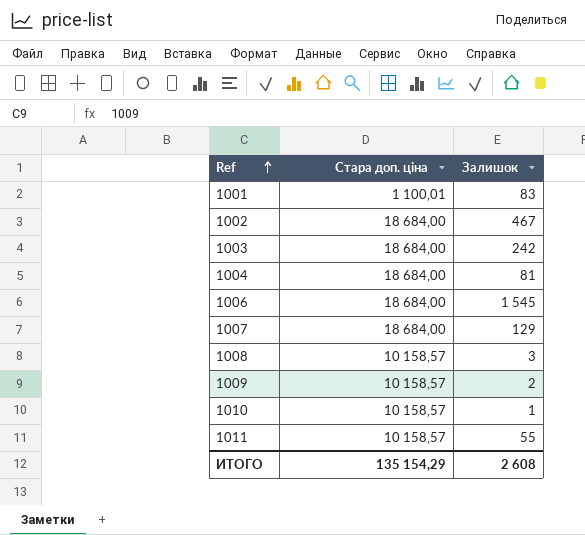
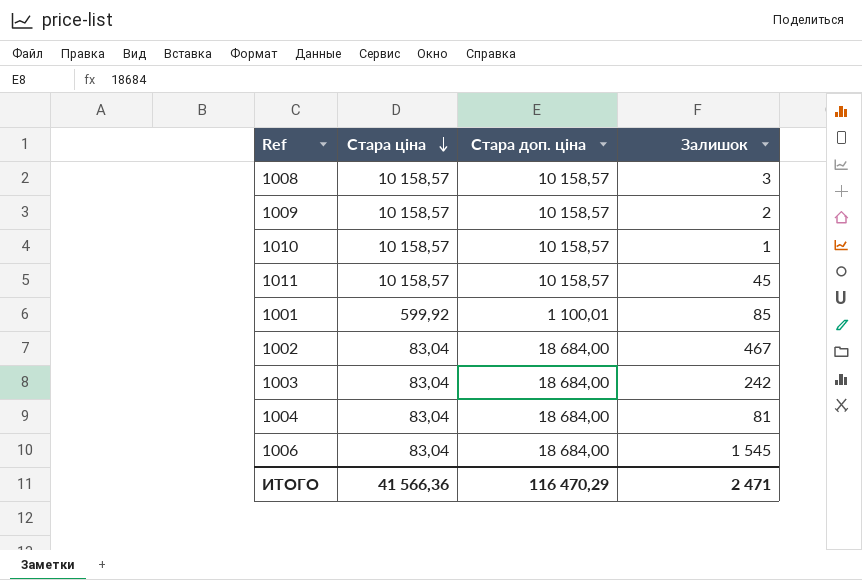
row order: Ref ascending -> Стара ціна descending
column Стара ціна | position: none -> 2
row 1007: 18 684,00 | 129 -> none
1011 | Залишок: 55 -> 45
1001 | Залишок: 83 -> 85
ИТОГО | Стара доп. ціна: 135 154,29 -> 116 470,29
ИТОГО | Залишок: 2 608 -> 2 471

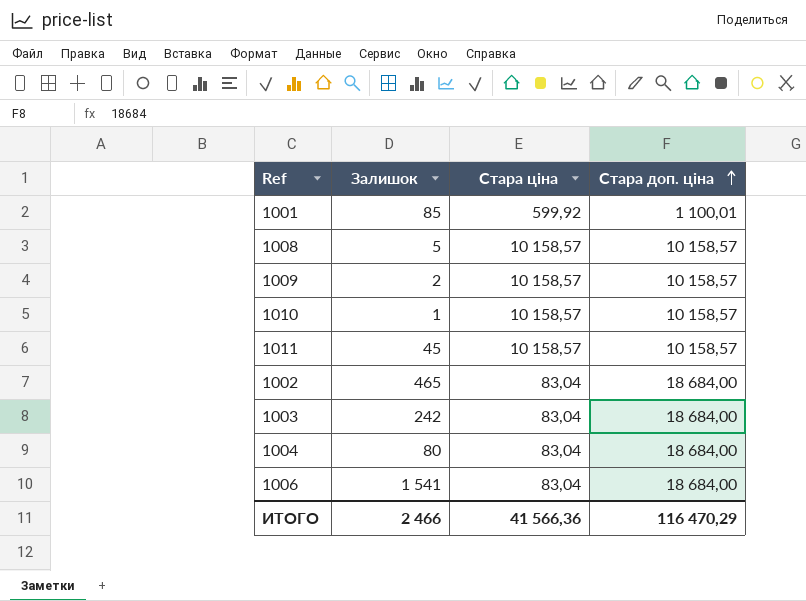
row order: Стара ціна descending -> Стара доп. ціна ascending
column Залишок | position: 4 -> 2
1008 | Залишок: 3 -> 5
1002 | Залишок: 467 -> 465
1004 | Залишок: 81 -> 80
1006 | Залишок: 1 545 -> 1 541
ИТОГО | Залишок: 2 471 -> 2 466

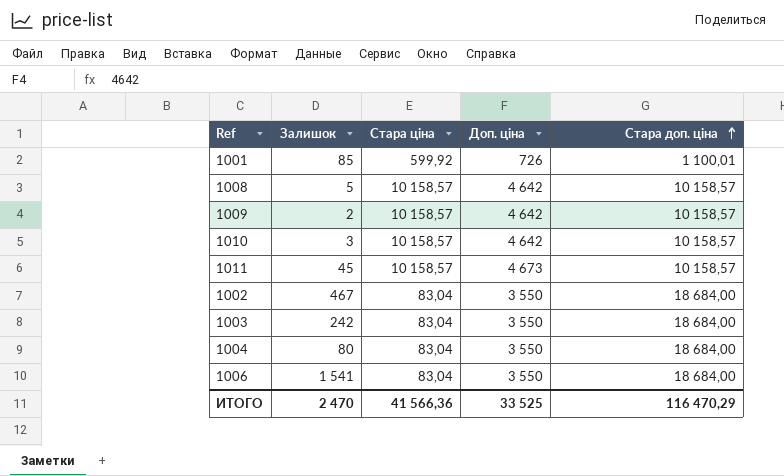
column Доп. ціна | position: none -> 4
1010 | Залишок: 1 -> 3
1002 | Залишок: 465 -> 467
ИТОГО | Залишок: 2 466 -> 2 470

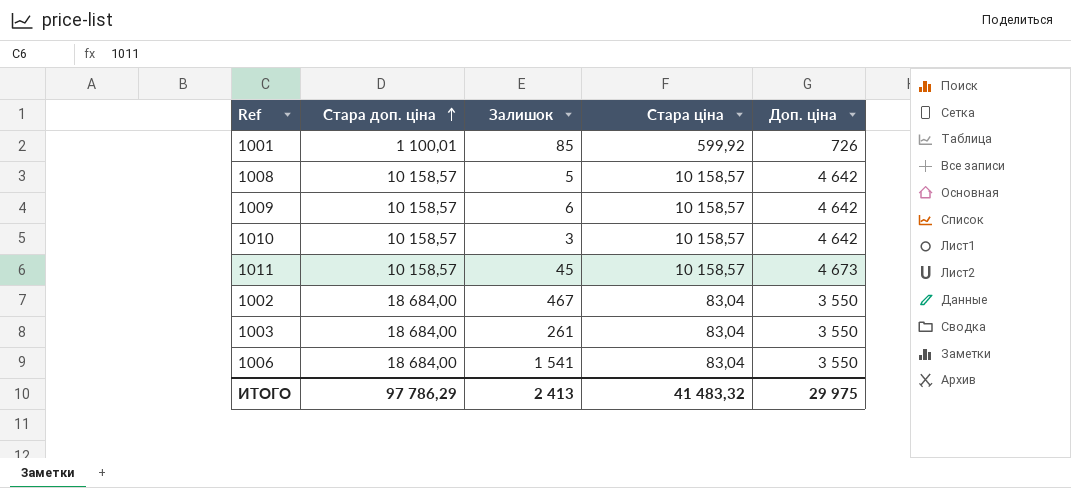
column Стара доп. ціна | position: 5 -> 2
row 1004: 80 | 83,04 | 3 550 | 18 684,00 -> none
1009 | Залишок: 2 -> 6
1003 | Залишок: 242 -> 261
ИТОГО | Стара доп. ціна: 116 470,29 -> 97 786,29
ИТОГО | Залишок: 2 470 -> 2 413
ИТОГО | Стара ціна: 41 566,36 -> 41 483,32
ИТОГО | Доп. ціна: 33 525 -> 29 975

